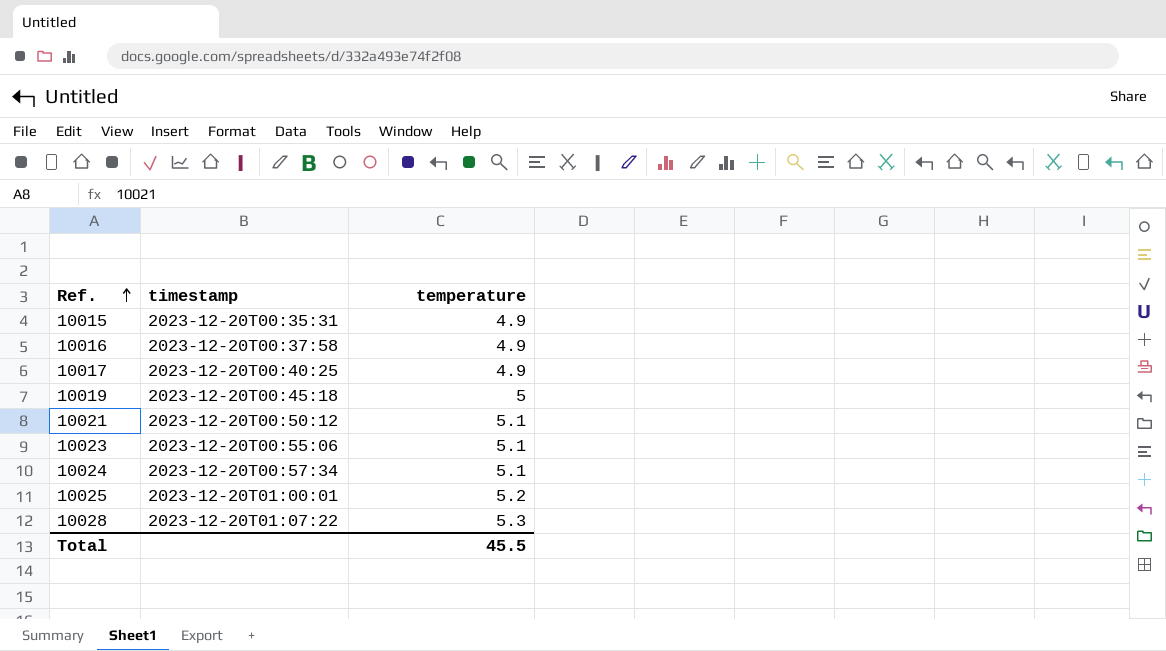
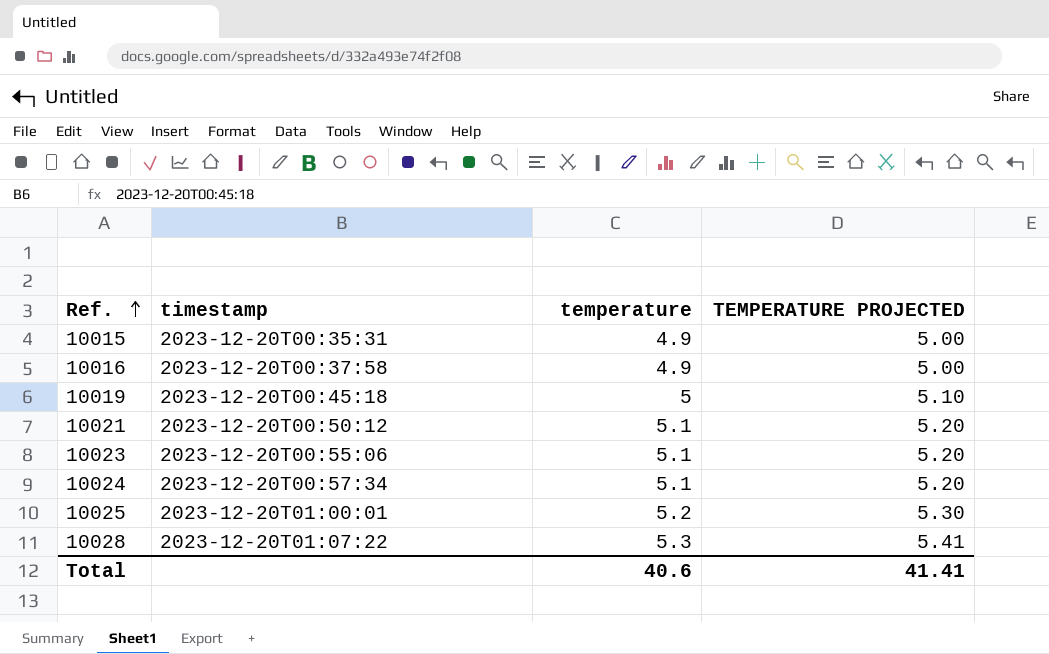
column TEMPERATURE PROJECTED | formula: none -> [temperature] * 1.02
row 10017: 2023-12-20T00:40:25 | 4.9 -> none
Total | temperature: 45.5 -> 40.6

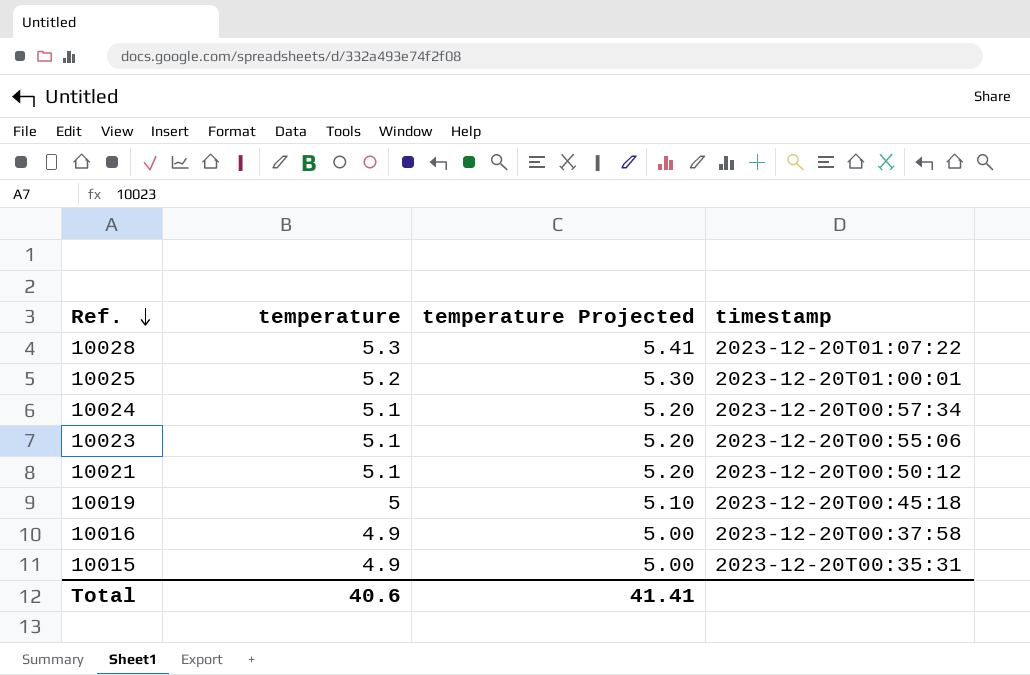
row order: Ref. ascending -> Ref. descending
column name: TEMPERATURE PROJECTED -> temperature Projected
column timestamp | position: 2 -> 4

